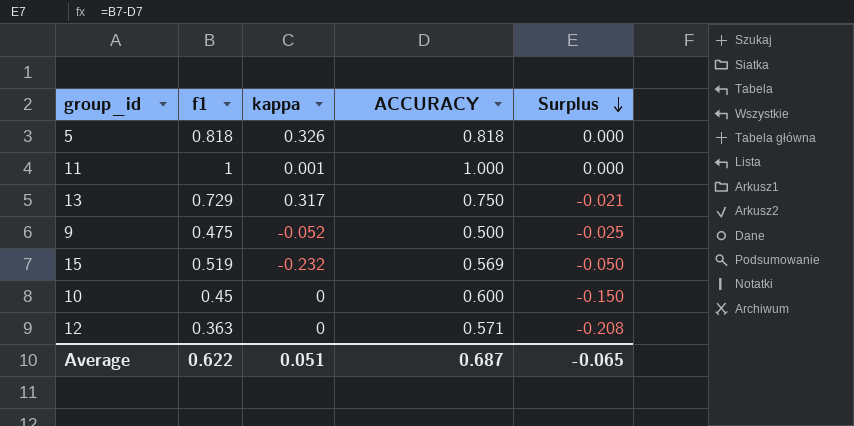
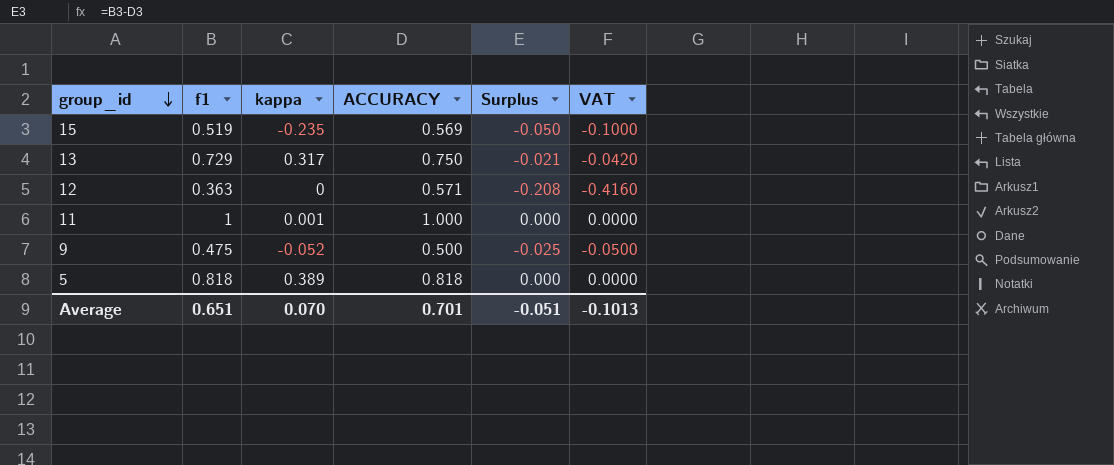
row order: Surplus descending -> group_id descending
column VAT | formula: none -> [Surplus] * 2
row 10: 0.45 | 0 | 0.600 | -0.150 -> none
15 | kappa: -0.232 -> -0.235
5 | kappa: 0.326 -> 0.389
Average | f1: 0.622 -> 0.651
Average | kappa: 0.051 -> 0.070
Average | ACCURACY: 0.687 -> 0.701
Average | Surplus: -0.065 -> -0.051

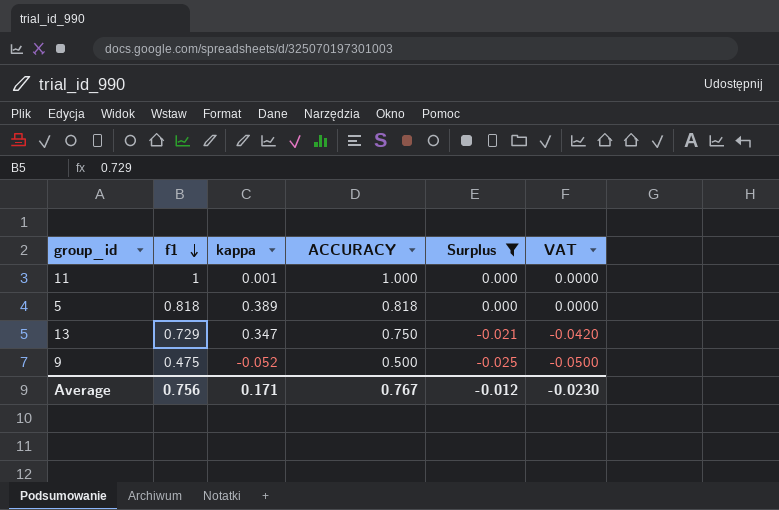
filter: none -> Surplus >= -0.025
row order: group_id descending -> f1 descending
13 | kappa: 0.317 -> 0.347
Average | f1: 0.651 -> 0.756
Average | kappa: 0.070 -> 0.171
Average | ACCURACY: 0.701 -> 0.767
Average | Surplus: -0.051 -> -0.012
Average | VAT: -0.1013 -> -0.0230

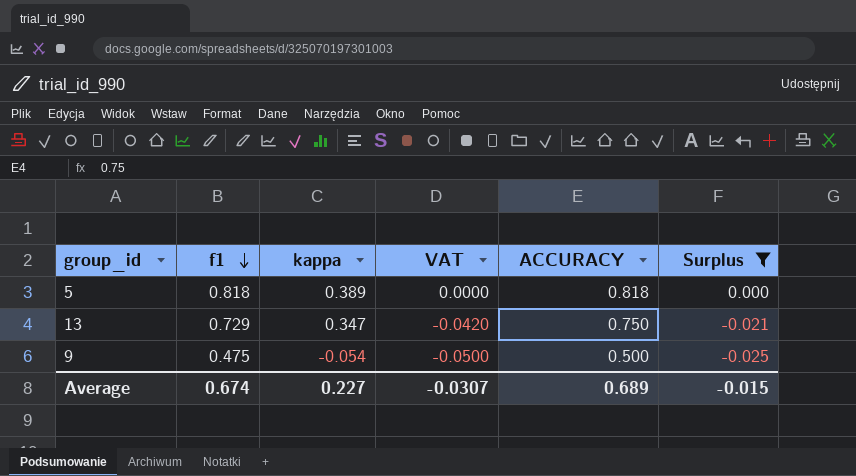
column VAT | position: 6 -> 4
row 11: 1 | 0.001 | 1.000 | 0.000 | 0.0000 -> none
9 | kappa: -0.052 -> -0.054
Average | f1: 0.756 -> 0.674
Average | kappa: 0.171 -> 0.227
Average | VAT: -0.0230 -> -0.0307
Average | ACCURACY: 0.767 -> 0.689
Average | Surplus: -0.012 -> -0.015

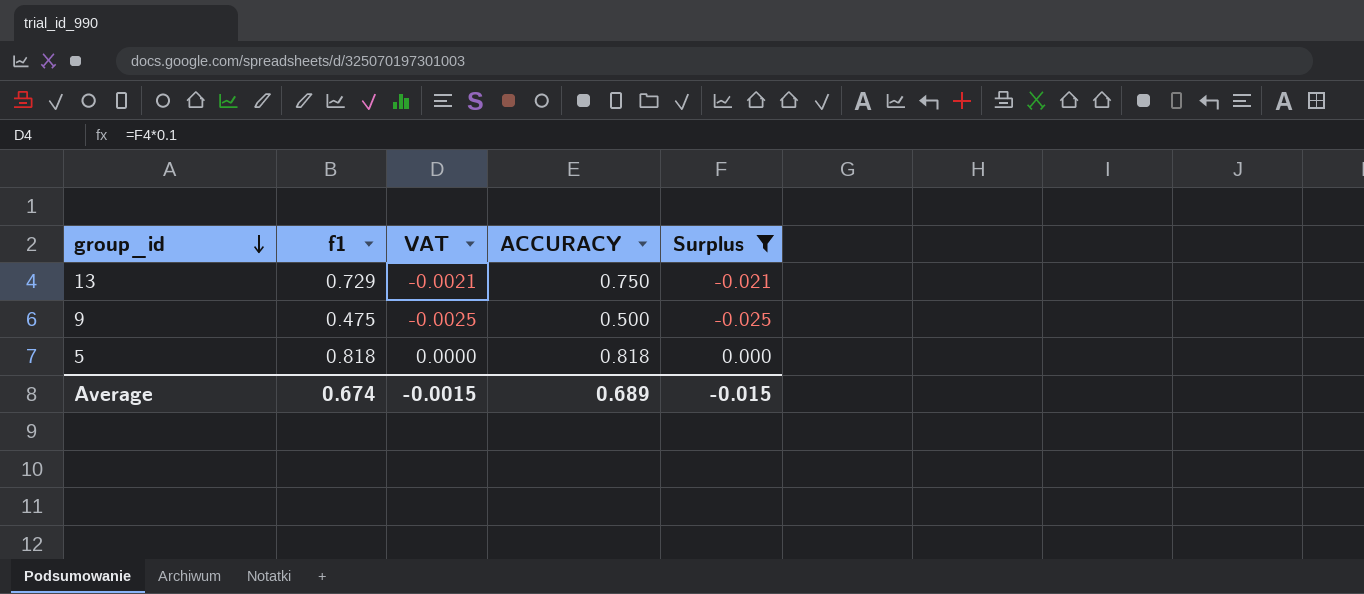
row order: f1 descending -> group_id descending
column kappa | position: 3 -> none
column VAT | formula: [Surplus] * 2 -> [Surplus] * 0.1
Average | VAT: -0.0307 -> -0.0015

